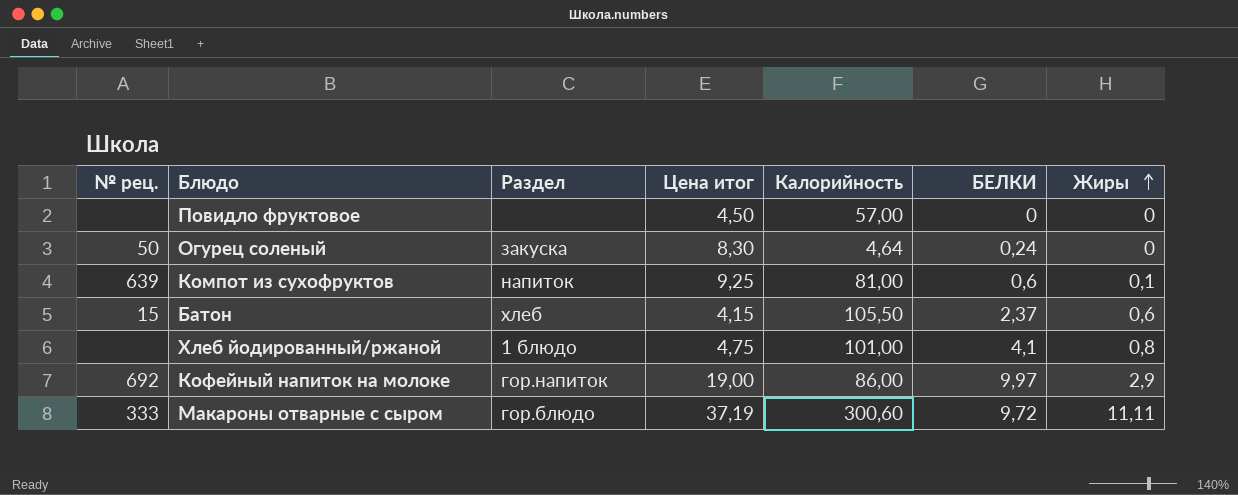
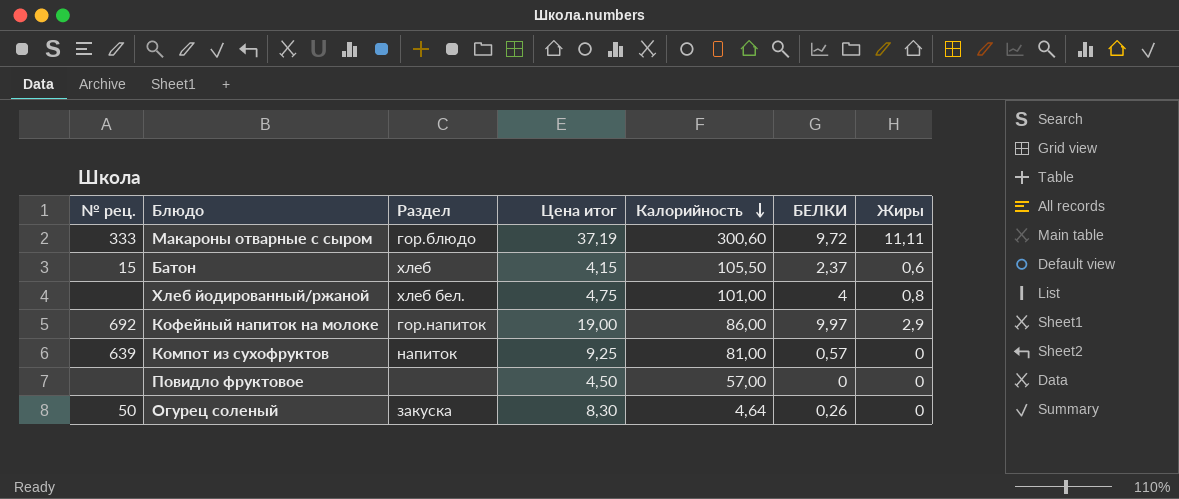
row order: Жиры ascending -> Калорийность descending
Хлеб йодированный/ржаной | Раздел: 1 блюдо -> хлеб бел.
Хлеб йодированный/ржаной | БЕЛКИ: 4,1 -> 4
Компот из сухофруктов | БЕЛКИ: 0,6 -> 0,57
Компот из сухофруктов | Жиры: 0,1 -> 0
Огурец соленый | БЕЛКИ: 0,24 -> 0,26

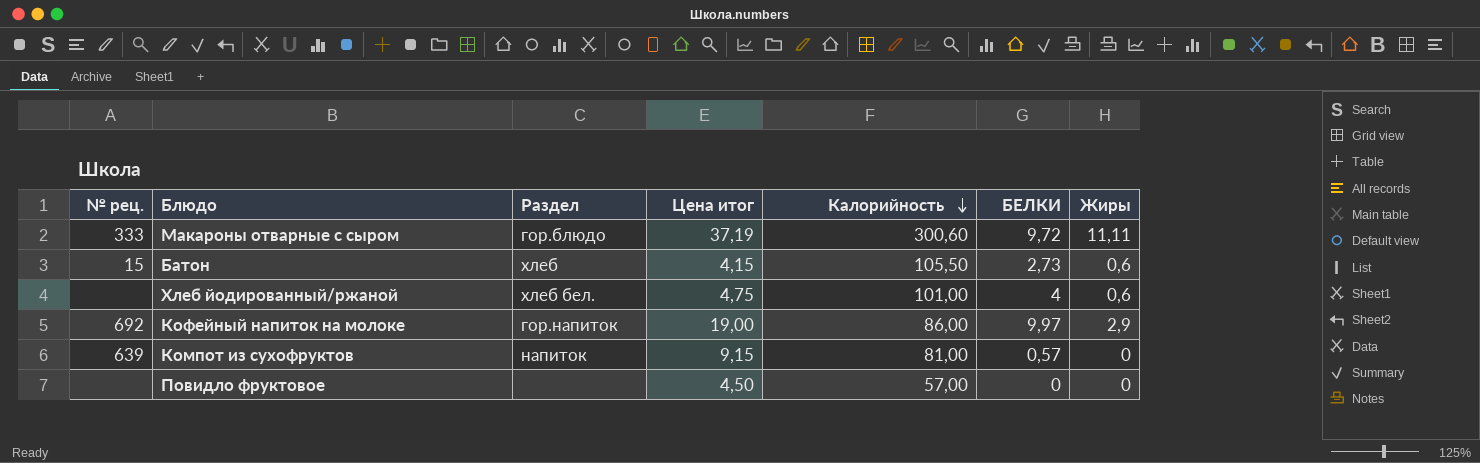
row Огурец соленый: 50 | закуска | 8,30 | 4,64 | 0,26 | 0 -> none
Батон | БЕЛКИ: 2,37 -> 2,73
Хлеб йодированный/ржаной | Жиры: 0,8 -> 0,6
Компот из сухофруктов | Цена итог: 9,25 -> 9,15

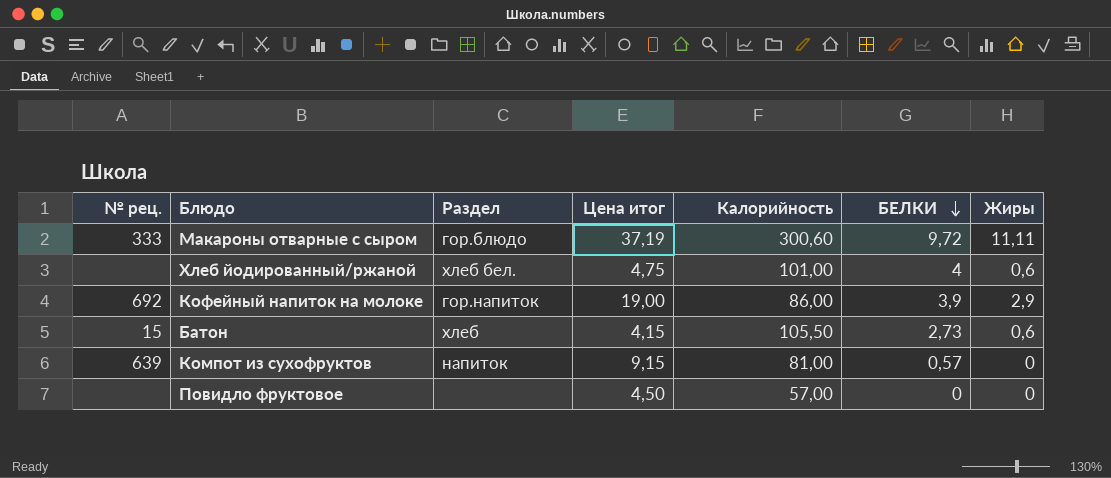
row order: Калорийность descending -> БЕЛКИ descending
Кофейный напиток на молоке | БЕЛКИ: 9,97 -> 3,9

